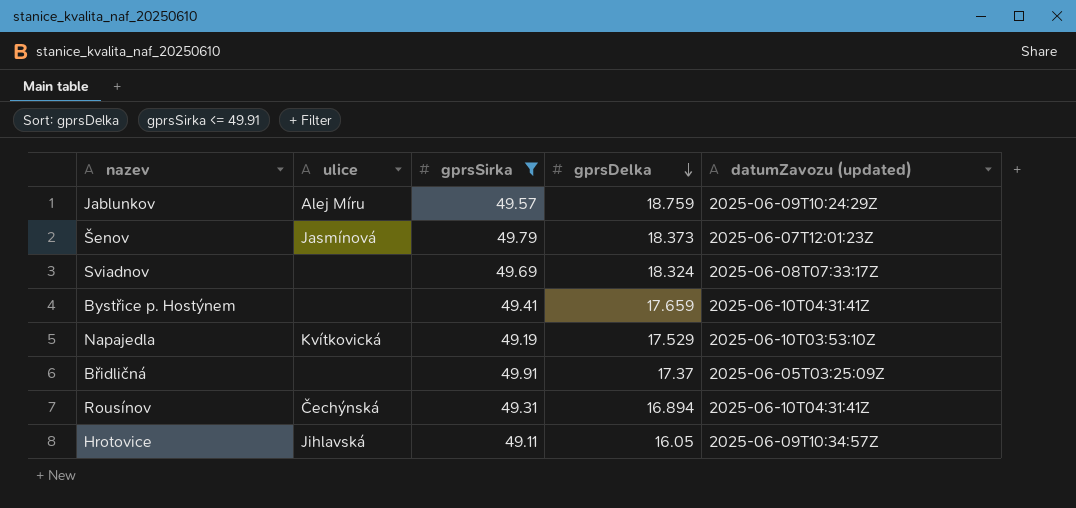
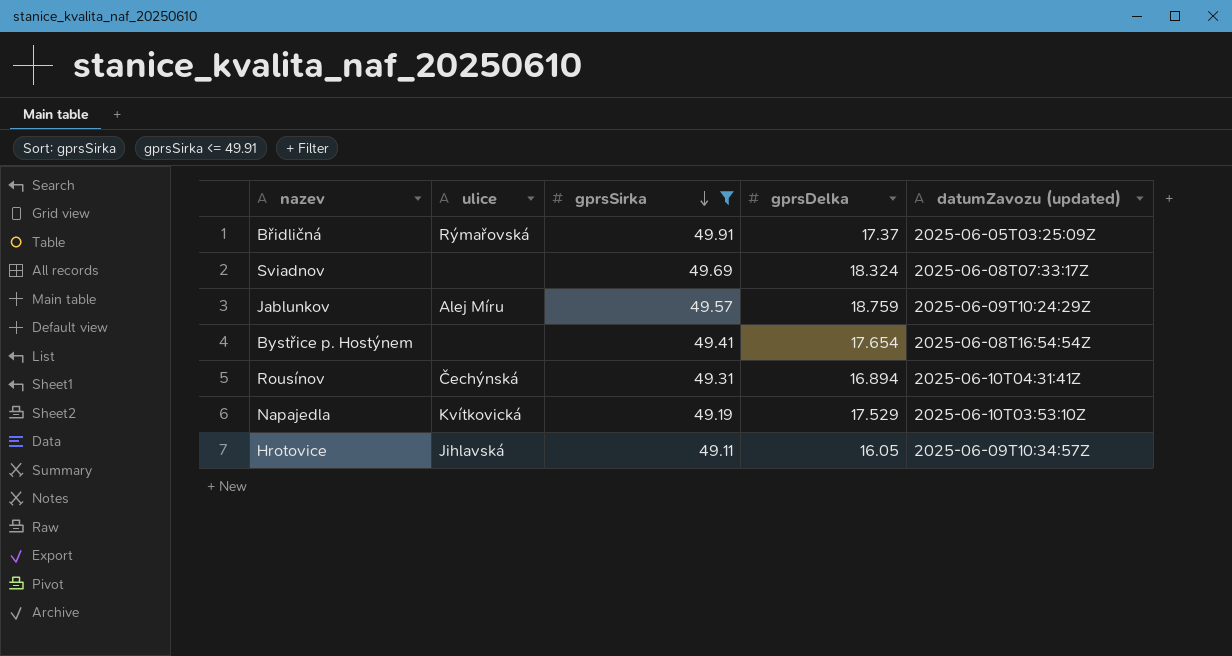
row order: gprsDelka descending -> gprsSirka descending
row Šenov: Jasmínová | 49.79 | 18.373 | 2025-06-07T12:01:23Z -> none
Břidličná | ulice: none -> Rýmařovská
Bystřice p. Hostýnem | gprsDelka: 17.659 -> 17.654
Bystřice p. Hostýnem | datumZavozu (updated): 2025-06-10T04:31:41Z -> 2025-06-08T16:54:54Z

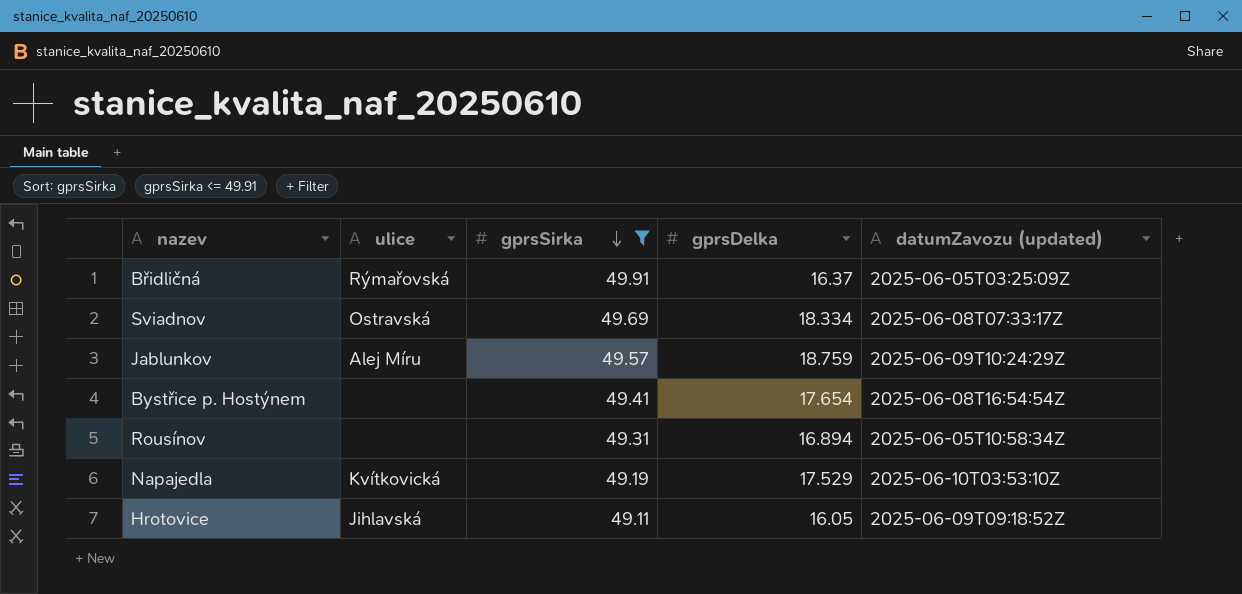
Břidličná | gprsDelka: 17.37 -> 16.37
Sviadnov | ulice: none -> Ostravská
Sviadnov | gprsDelka: 18.324 -> 18.334
Rousínov | ulice: Čechýnská -> none
Rousínov | datumZavozu (updated): 2025-06-10T04:31:41Z -> 2025-06-05T10:58:34Z
Hrotovice | datumZavozu (updated): 2025-06-09T10:34:57Z -> 2025-06-09T09:18:52Z

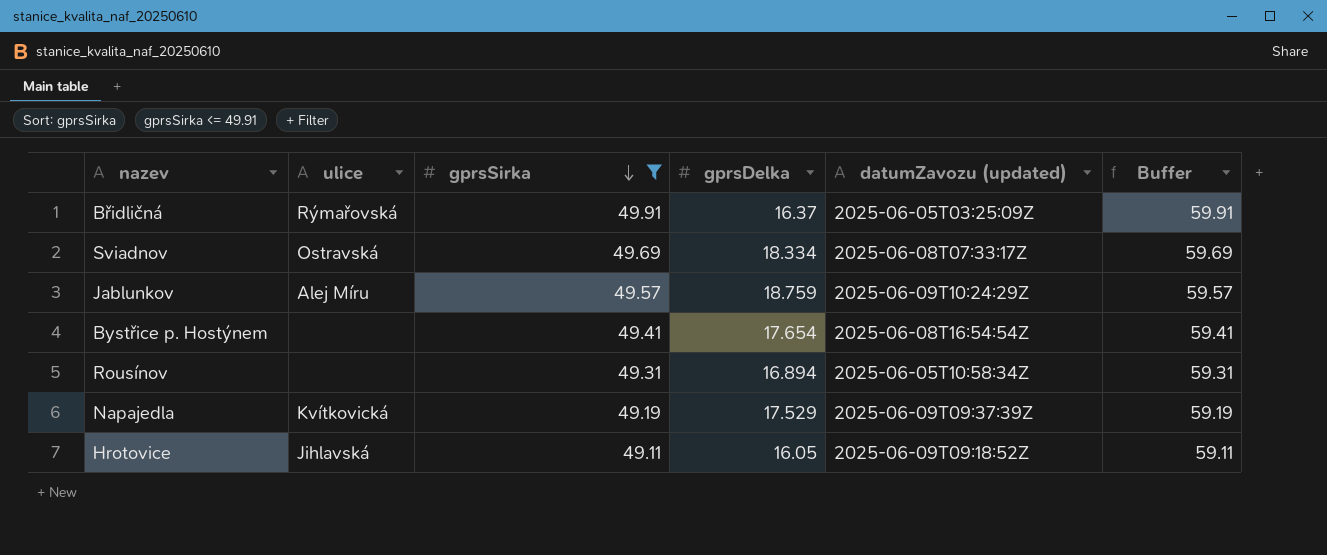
column Buffer | formula: none -> [gprsSirka] + 10
Napajedla | datumZavozu (updated): 2025-06-10T03:53:10Z -> 2025-06-09T09:37:39Z

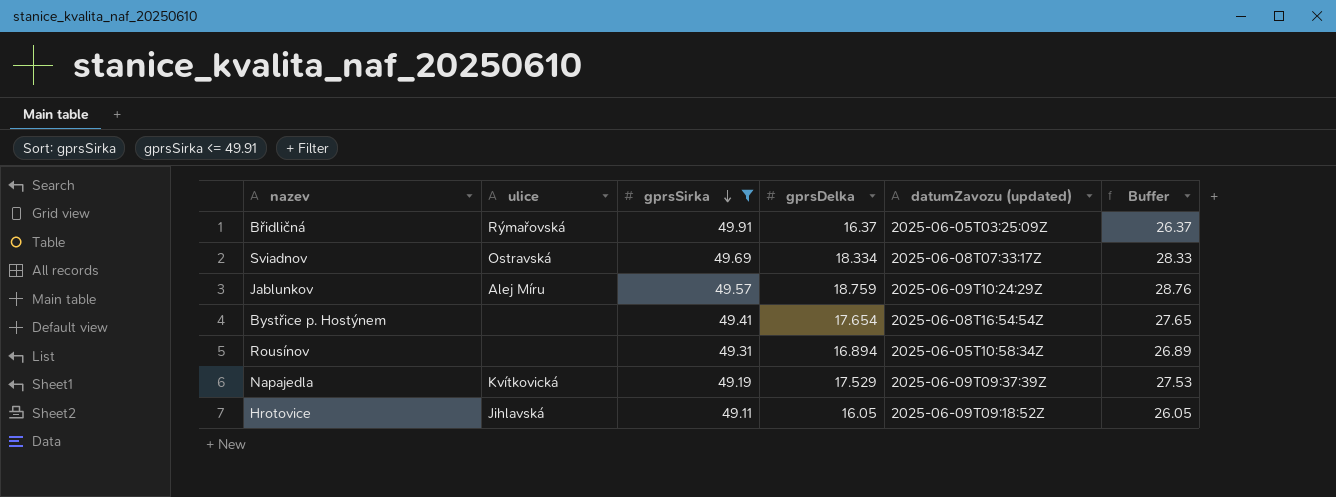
column Buffer | formula: [gprsSirka] + 10 -> [gprsDelka] + 10

